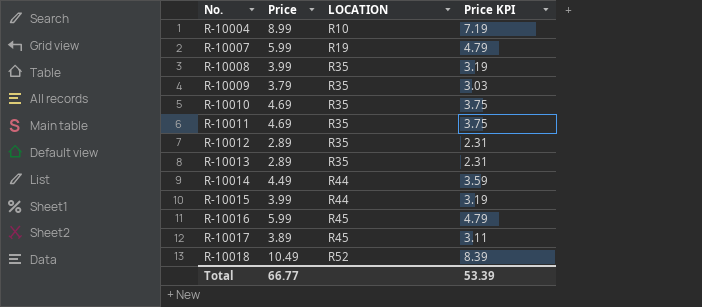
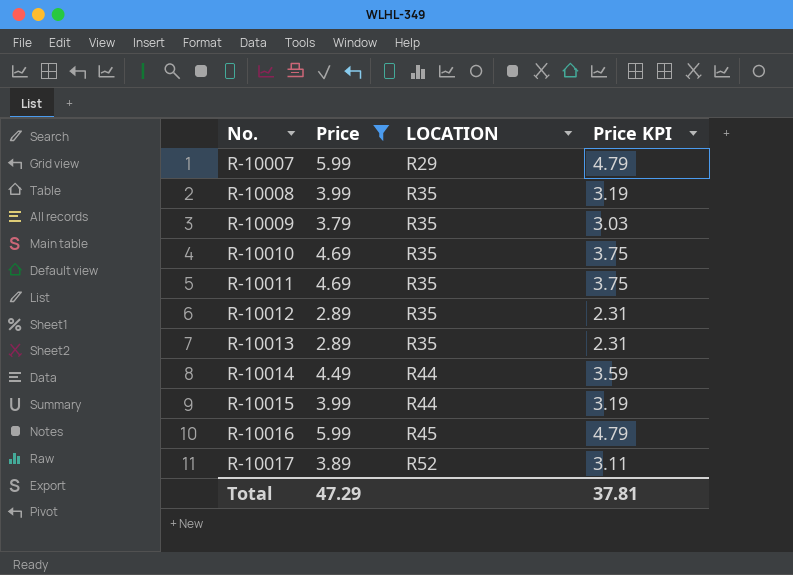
filter: none -> Price <= 5.99
R-10007 | LOCATION: R19 -> R29
R-10017 | LOCATION: R45 -> R52
Total | Price: 66.77 -> 47.29
Total | Price KPI: 53.39 -> 37.81

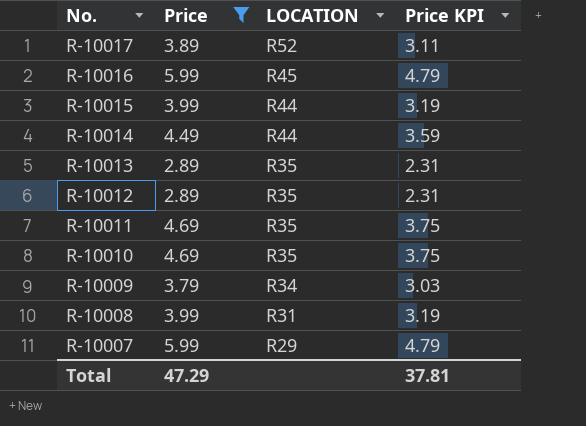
row order: No. ascending -> No. descending
R-10009 | LOCATION: R35 -> R34
R-10008 | LOCATION: R35 -> R31

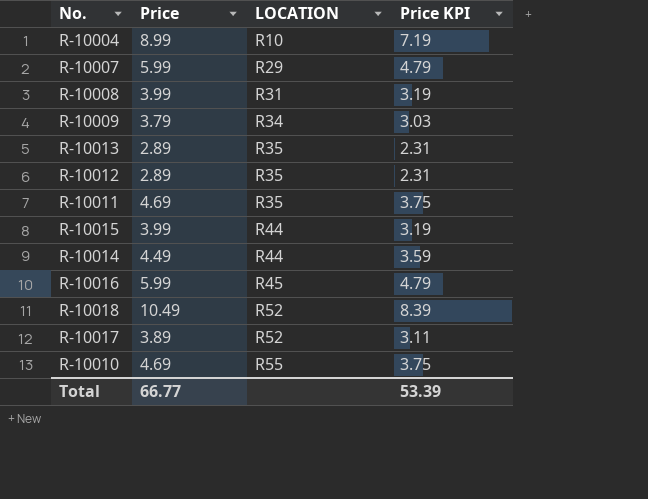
filter: Price <= 5.99 -> none
row order: No. descending -> LOCATION ascending
R-10010 | LOCATION: R35 -> R55
Total | Price: 47.29 -> 66.77
Total | Price KPI: 37.81 -> 53.39

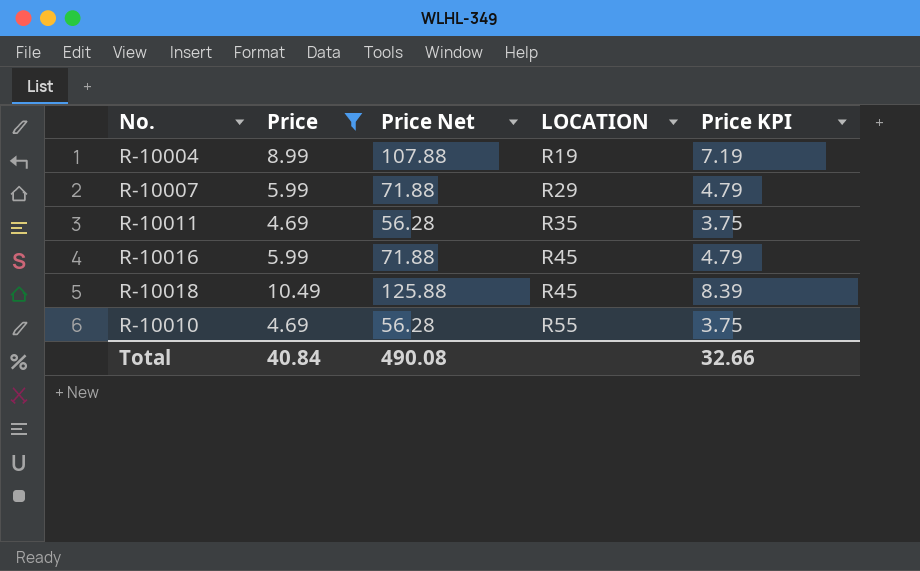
filter: none -> Price >= 4.69
column Price Net | formula: none -> [Price] * 12
R-10004 | LOCATION: R10 -> R19
R-10018 | LOCATION: R52 -> R45
Total | Price: 66.77 -> 40.84
Total | Price KPI: 53.39 -> 32.66

